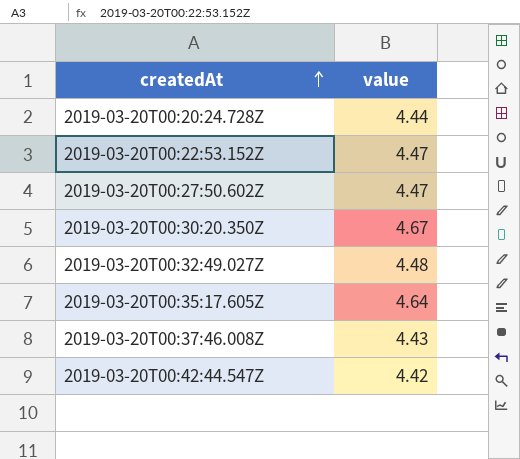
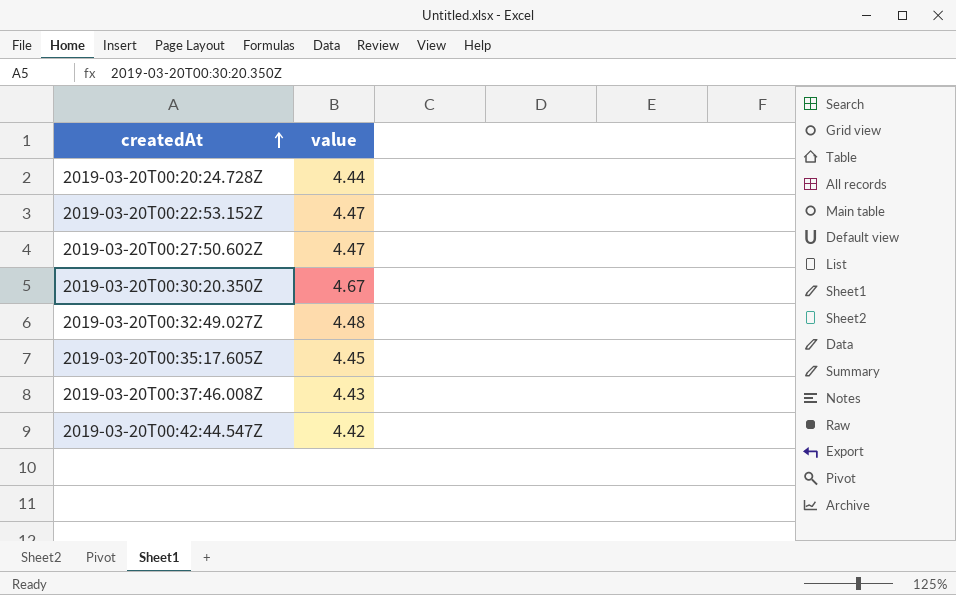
2019-03-20T00:35:17.605Z | value: 4.64 -> 4.45

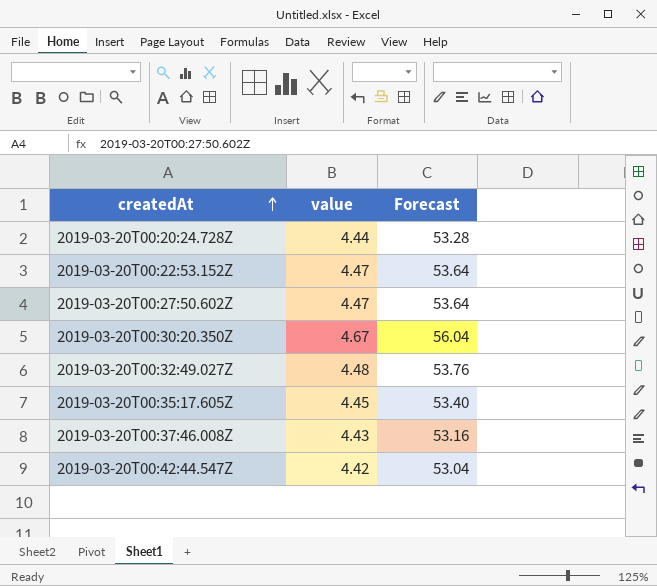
column Forecast | formula: none -> [value] * 12

